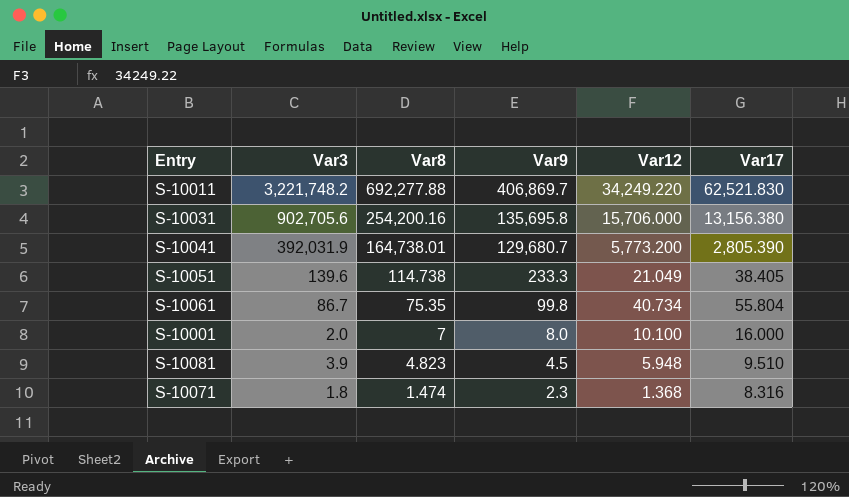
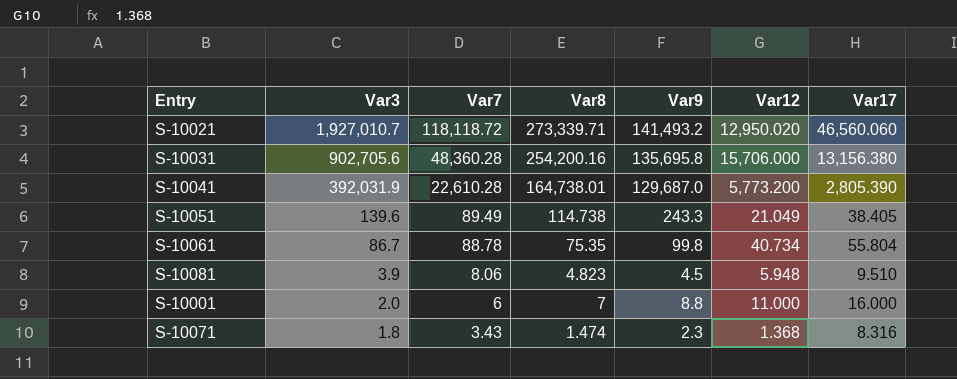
row order: Var8 descending -> Var3 descending
column Var7 | position: none -> 3
row S-10011: 3,221,748.2 | 692,277.88 | 406,869.7 | 34,249.220 | 62,521.830 -> none
row S-10021: none -> 1,927,010.7 | 118,118.72 | 273,339.71 | 141,493.2 | 12,950.020 | 46,560.060
S-10041 | Var9: 129,680.7 -> 129,687.0
S-10051 | Var9: 233.3 -> 243.3
S-10001 | Var9: 8.0 -> 8.8
S-10001 | Var12: 10.100 -> 11.000

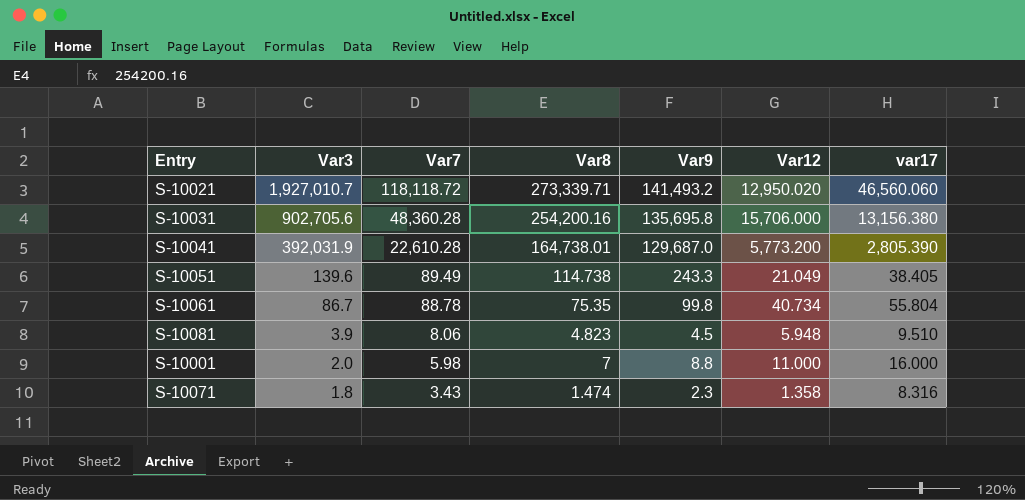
column name: Var17 -> var17
S-10001 | Var7: 6 -> 5.98
S-10071 | Var12: 1.368 -> 1.358

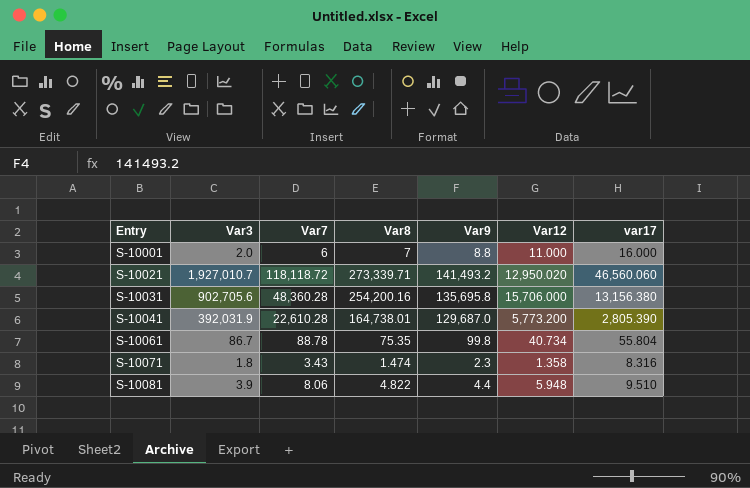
row order: Var3 descending -> Entry ascending
row S-10051: 139.6 | 89.49 | 114.738 | 243.3 | 21.049 | 38.405 -> none
S-10001 | Var7: 5.98 -> 6
S-10081 | Var8: 4.823 -> 4.822
S-10081 | Var9: 4.5 -> 4.4

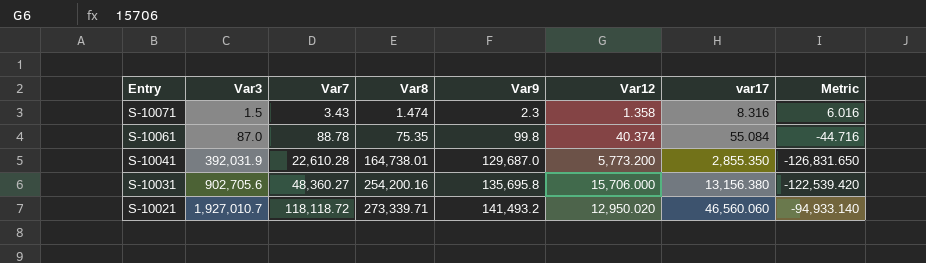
row order: Entry ascending -> Entry descending
column Metric | formula: none -> [var17] - [Var9]
row S-10001: 2.0 | 6 | 7 | 8.8 | 11.000 | 16.000 -> none
row S-10081: 3.9 | 8.06 | 4.822 | 4.4 | 5.948 | 9.510 -> none
S-10071 | Var3: 1.8 -> 1.5
S-10061 | Var3: 86.7 -> 87.0
S-10061 | Var12: 40.734 -> 40.374
S-10061 | var17: 55.804 -> 55.084
S-10041 | var17: 2,805.390 -> 2,855.350
S-10031 | Var7: 48,360.28 -> 48,360.27

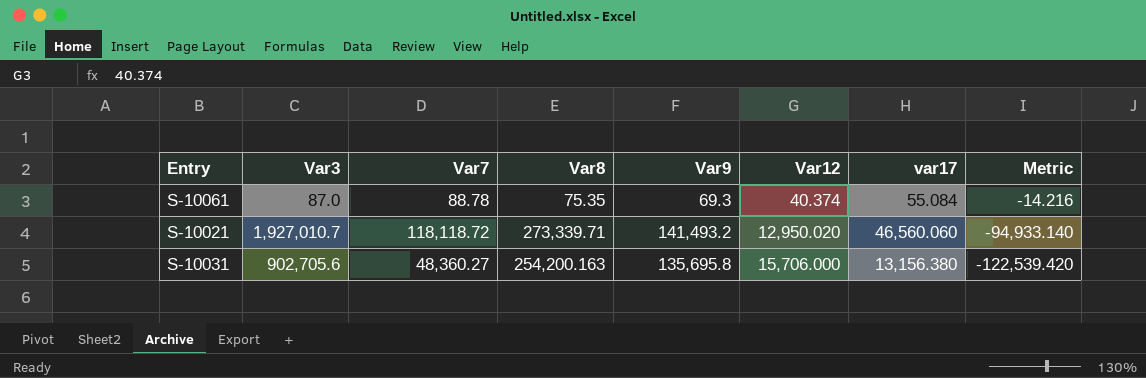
row order: Entry descending -> Var12 ascending
row S-10071: 1.5 | 3.43 | 1.474 | 2.3 | 1.358 | 8.316 | 6.016 -> none
row S-10041: 392,031.9 | 22,610.28 | 164,738.01 | 129,687.0 | 5,773.200 | 2,855.350 | -126,831.650 -> none
S-10061 | Var9: 99.8 -> 69.3
S-10061 | Metric: -44.716 -> -14.216
S-10031 | Var8: 254,200.16 -> 254,200.163

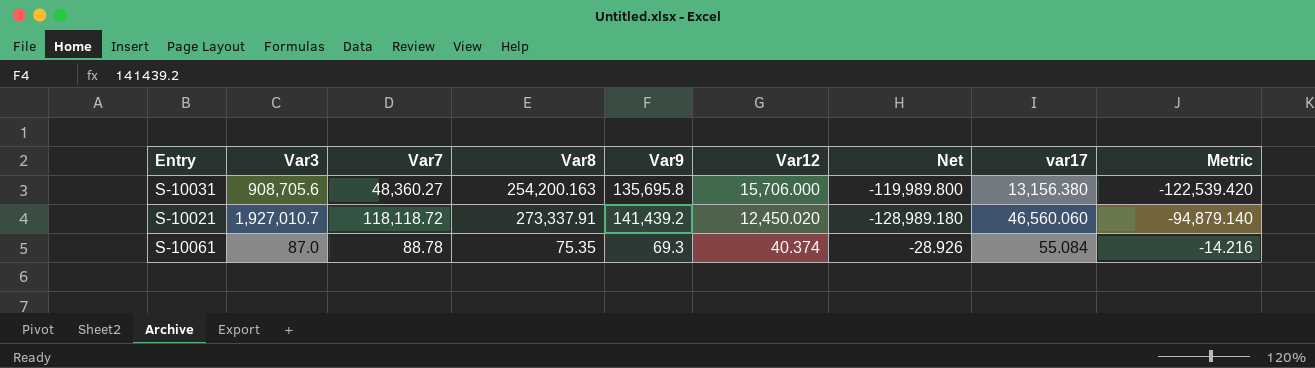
row order: Var12 ascending -> Var12 descending
column Net | formula: none -> [Var12] - [Var9]
S-10031 | Var3: 902,705.6 -> 908,705.6
S-10021 | Var8: 273,339.71 -> 273,337.91
S-10021 | Var9: 141,493.2 -> 141,439.2
S-10021 | Var12: 12,950.020 -> 12,450.020
S-10021 | Metric: -94,933.140 -> -94,879.140

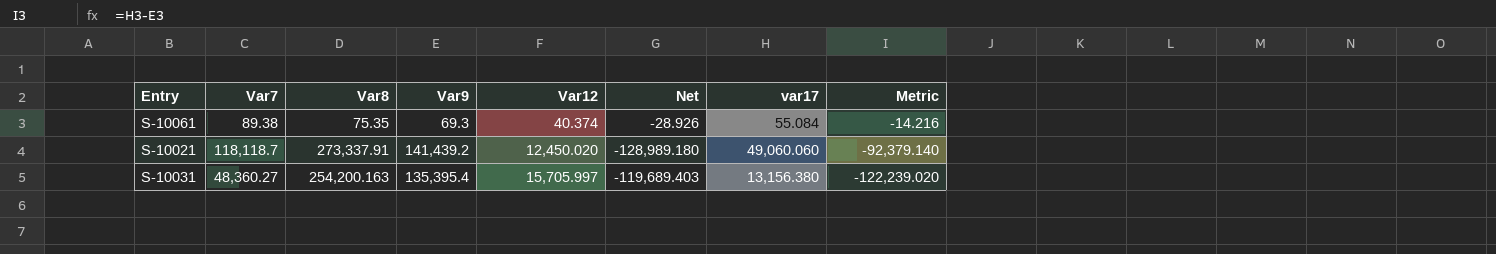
row order: Var12 descending -> Var12 ascending
column Var3 | position: 2 -> none
S-10061 | Var7: 88.78 -> 89.38
S-10021 | Var7: 118,118.72 -> 118,118.7
S-10021 | var17: 46,560.060 -> 49,060.060
S-10021 | Metric: -94,879.140 -> -92,379.140
S-10031 | Var9: 135,695.8 -> 135,395.4
S-10031 | Var12: 15,706.000 -> 15,705.997
S-10031 | Net: -119,989.800 -> -119,689.403
S-10031 | Metric: -122,539.420 -> -122,239.020

